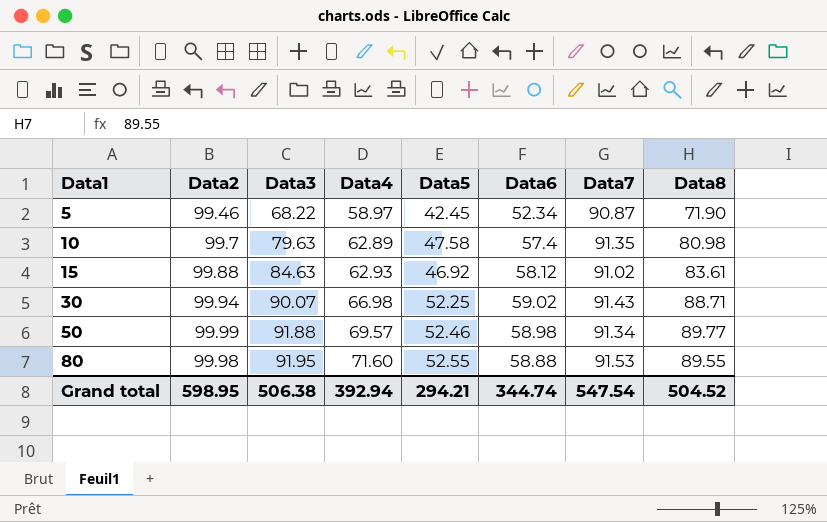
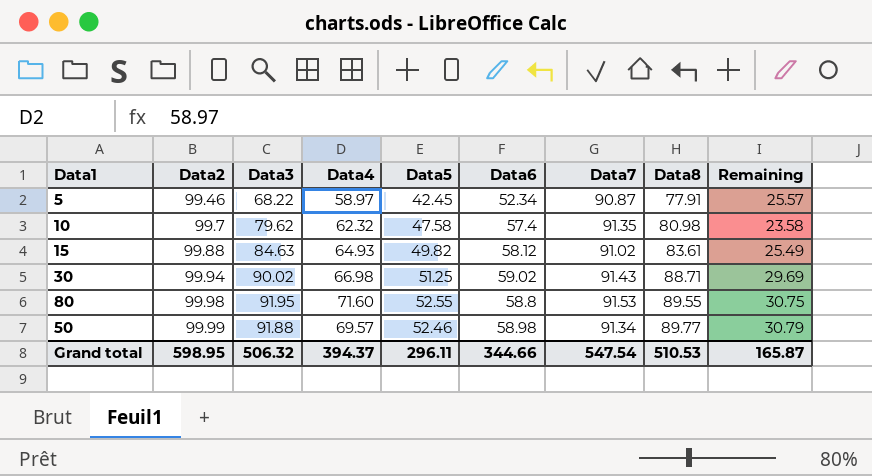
row order: Data1 ascending -> Data2 ascending
column Remaining | formula: none -> [Data8] - [Data6]
5 | Data8: 71.90 -> 77.91
10 | Data3: 79.63 -> 79.62
10 | Data4: 62.89 -> 62.32
15 | Data4: 62.93 -> 64.93
15 | Data5: 46.92 -> 49.82
30 | Data3: 90.07 -> 90.02
30 | Data5: 52.25 -> 51.25
80 | Data6: 58.88 -> 58.8
Grand total | Data3: 506.38 -> 506.32
Grand total | Data4: 392.94 -> 394.37
Grand total | Data5: 294.21 -> 296.11
Grand total | Data6: 344.74 -> 344.66
Grand total | Data8: 504.52 -> 510.53

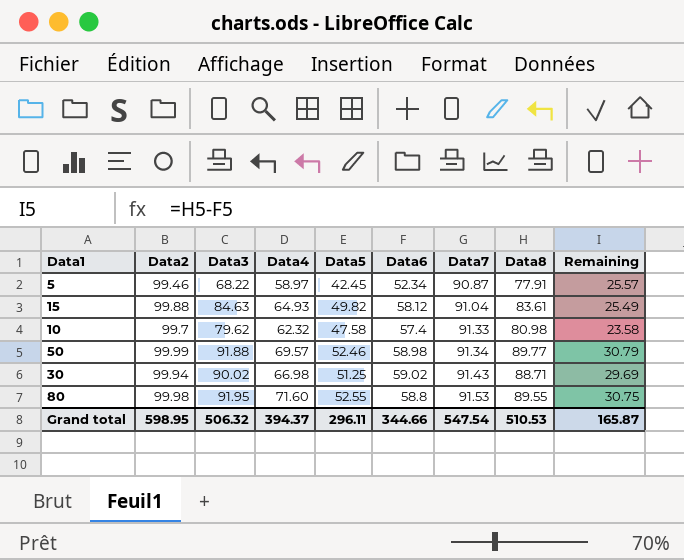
row order: Data2 ascending -> Data7 ascending
15 | Data7: 91.02 -> 91.04
10 | Data7: 91.35 -> 91.33

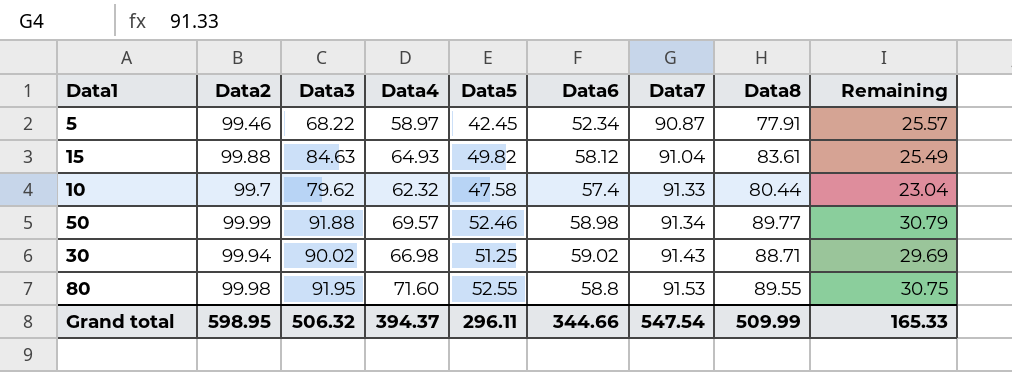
10 | Data8: 80.98 -> 80.44
10 | Remaining: 23.58 -> 23.04
Grand total | Data8: 510.53 -> 509.99
Grand total | Remaining: 165.87 -> 165.33

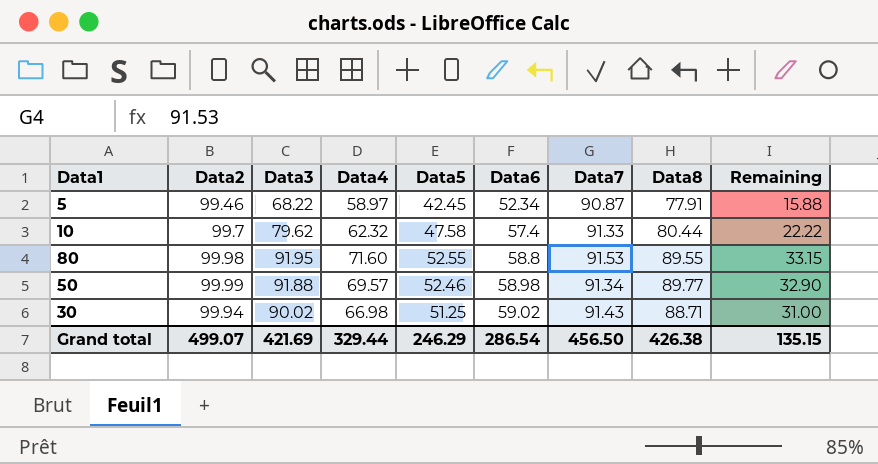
row order: Data7 ascending -> Data6 ascending
column Remaining | formula: [Data8] - [Data6] -> [Data3] - [Data6]
row 15: 99.88 | 84.63 | 64.93 | 49.82 | 58.12 | 91.04 | 83.61 | 25.49 -> none
Grand total | Data2: 598.95 -> 499.07
Grand total | Data3: 506.32 -> 421.69
Grand total | Data4: 394.37 -> 329.44
Grand total | Data5: 296.11 -> 246.29
Grand total | Data6: 344.66 -> 286.54
Grand total | Data7: 547.54 -> 456.50
Grand total | Data8: 509.99 -> 426.38
Grand total | Remaining: 165.33 -> 135.15

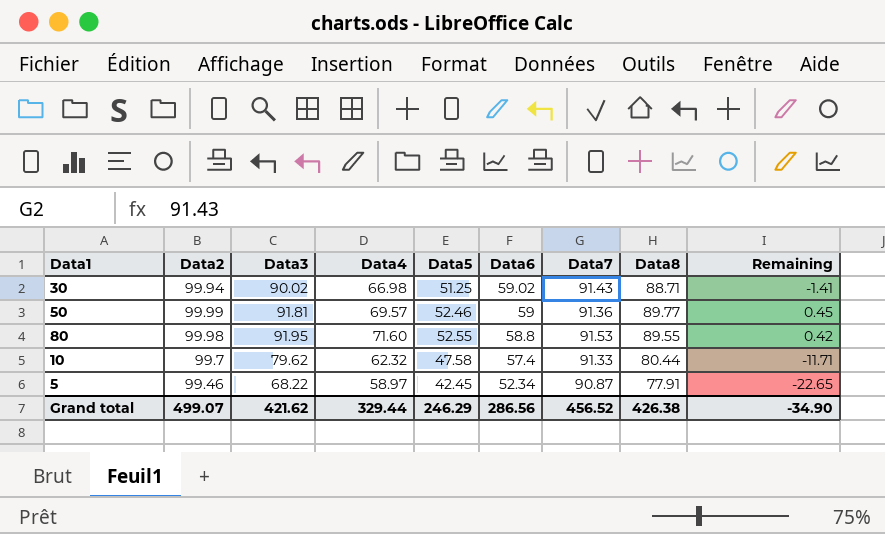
row order: Data6 ascending -> Data6 descending
column Remaining | formula: [Data3] - [Data6] -> [Data3] - [Data7]
50 | Data3: 91.88 -> 91.81
50 | Data6: 58.98 -> 59
50 | Data7: 91.34 -> 91.36
Grand total | Data3: 421.69 -> 421.62
Grand total | Data6: 286.54 -> 286.56
Grand total | Data7: 456.50 -> 456.52
Grand total | Remaining: 135.15 -> -34.90

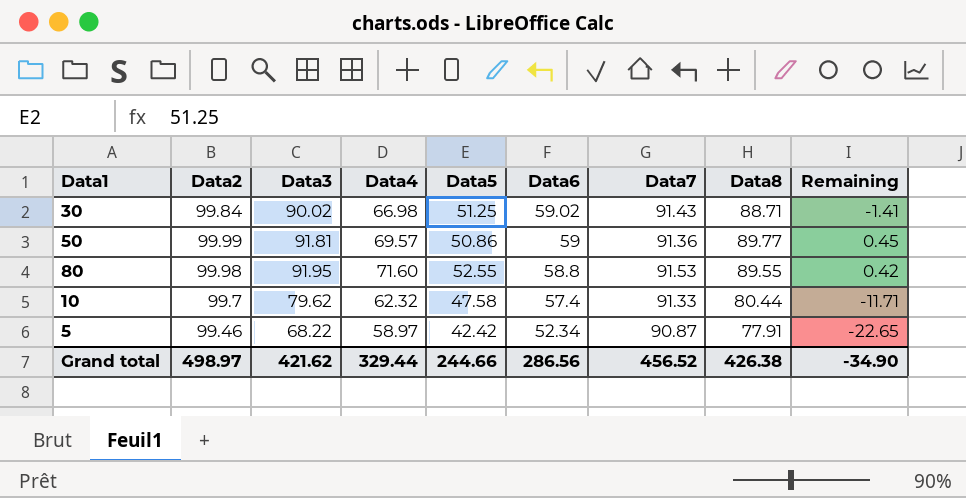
30 | Data2: 99.94 -> 99.84
50 | Data5: 52.46 -> 50.86
5 | Data5: 42.45 -> 42.42
Grand total | Data2: 499.07 -> 498.97
Grand total | Data5: 246.29 -> 244.66

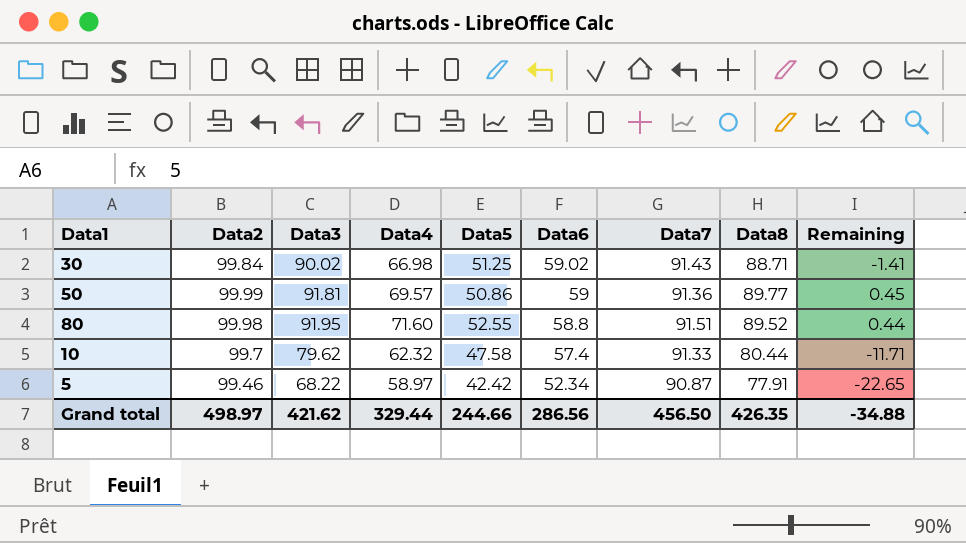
80 | Data7: 91.53 -> 91.51
80 | Data8: 89.55 -> 89.52
80 | Remaining: 0.42 -> 0.44
Grand total | Data7: 456.52 -> 456.50
Grand total | Data8: 426.38 -> 426.35
Grand total | Remaining: -34.90 -> -34.88

